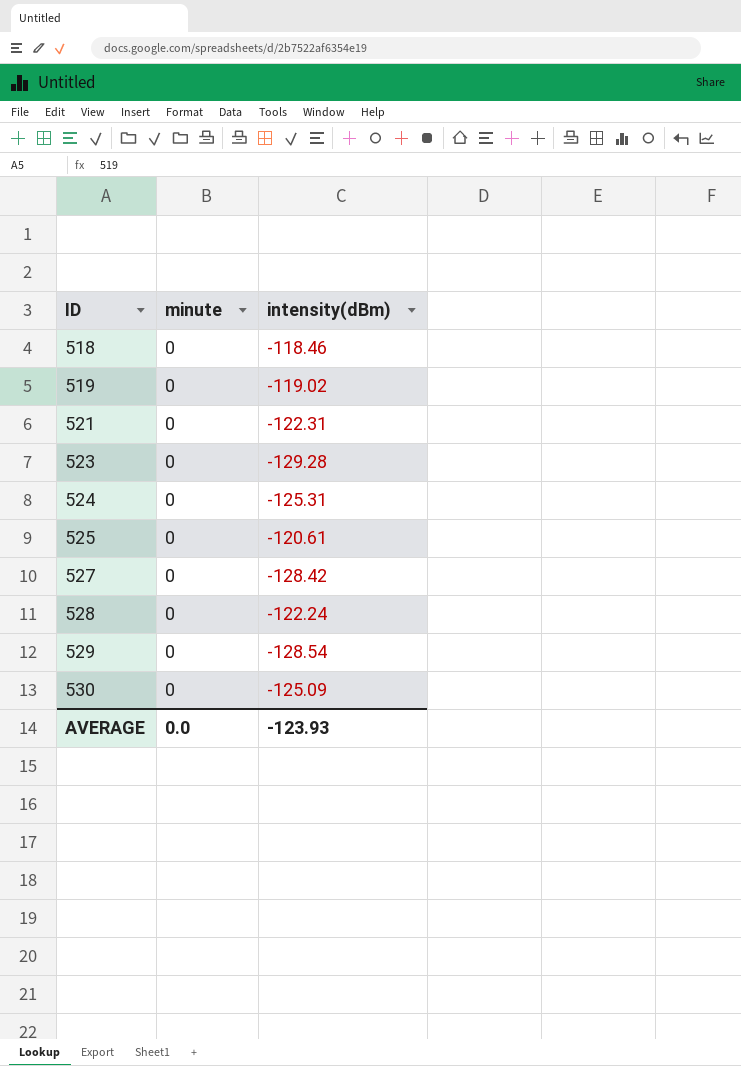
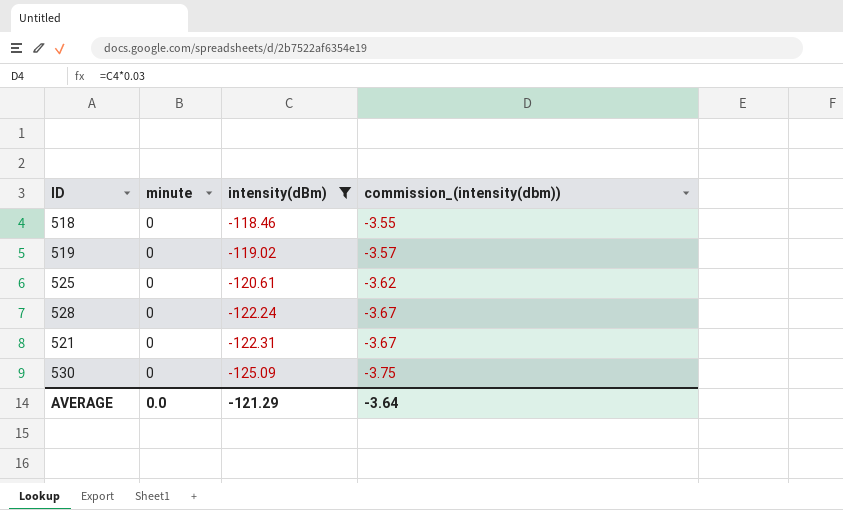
filter: none -> intensity(dBm) >= -125.09
row order: ID ascending -> intensity(dBm) descending
column commission_(intensity(dbm)) | formula: none -> [intensity(dBm)] * 0.03
AVERAGE | intensity(dBm): -123.93 -> -121.29

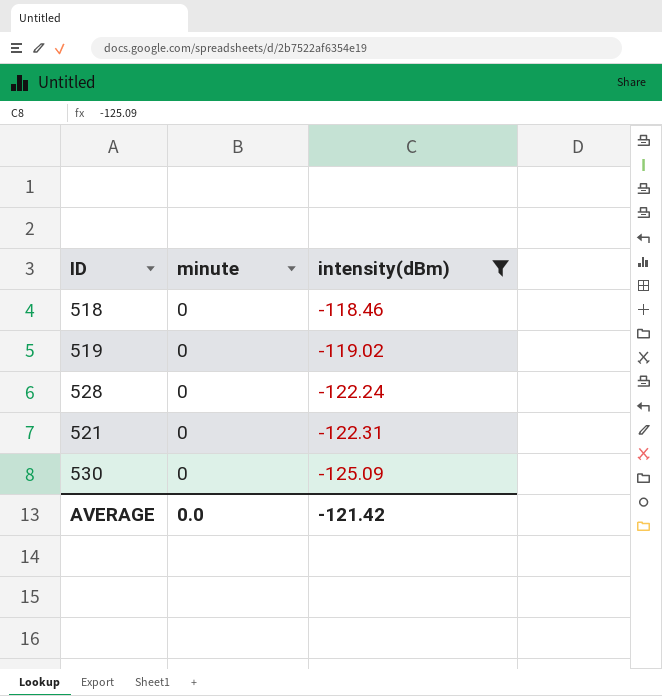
column commission_(intensity(dbm)) | formula: [intensity(dBm)] * 0.03 -> none
row 525: 0 | -120.61 | -3.62 -> none
AVERAGE | intensity(dBm): -121.29 -> -121.42

